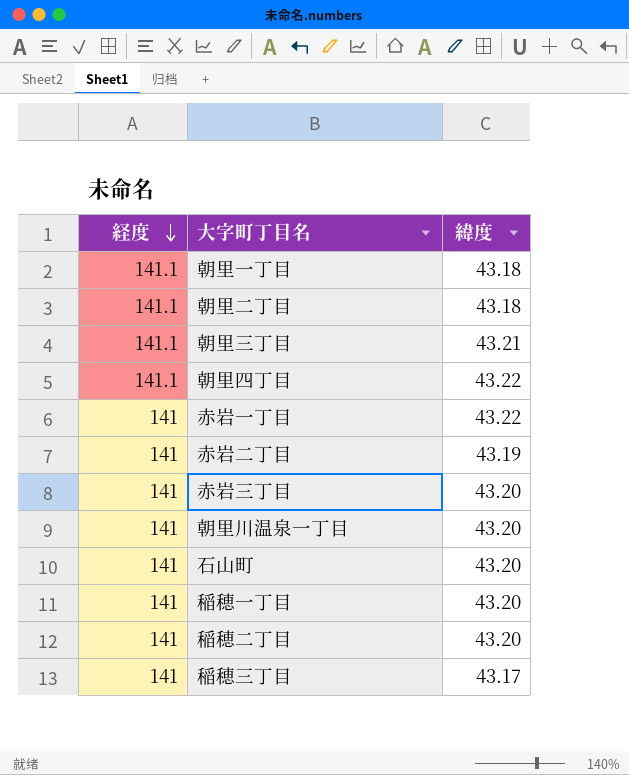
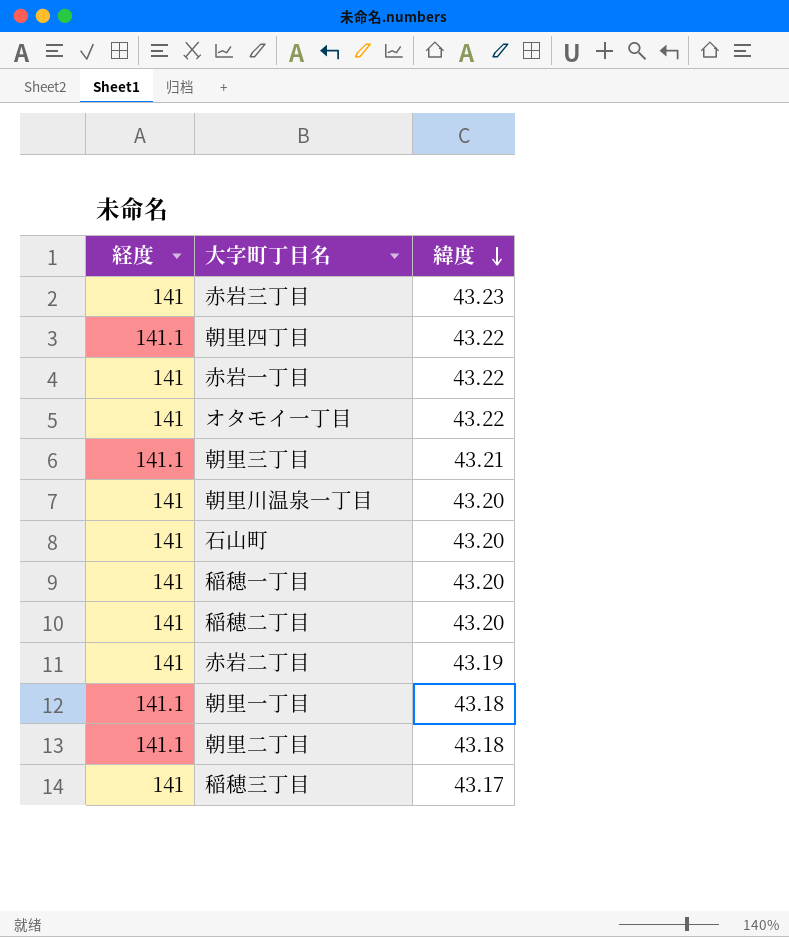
row order: 経度 descending -> 緯度 descending
赤岩三丁目 | 緯度: 43.20 -> 43.23
row オタモイ一丁目: none -> 141 | 43.22

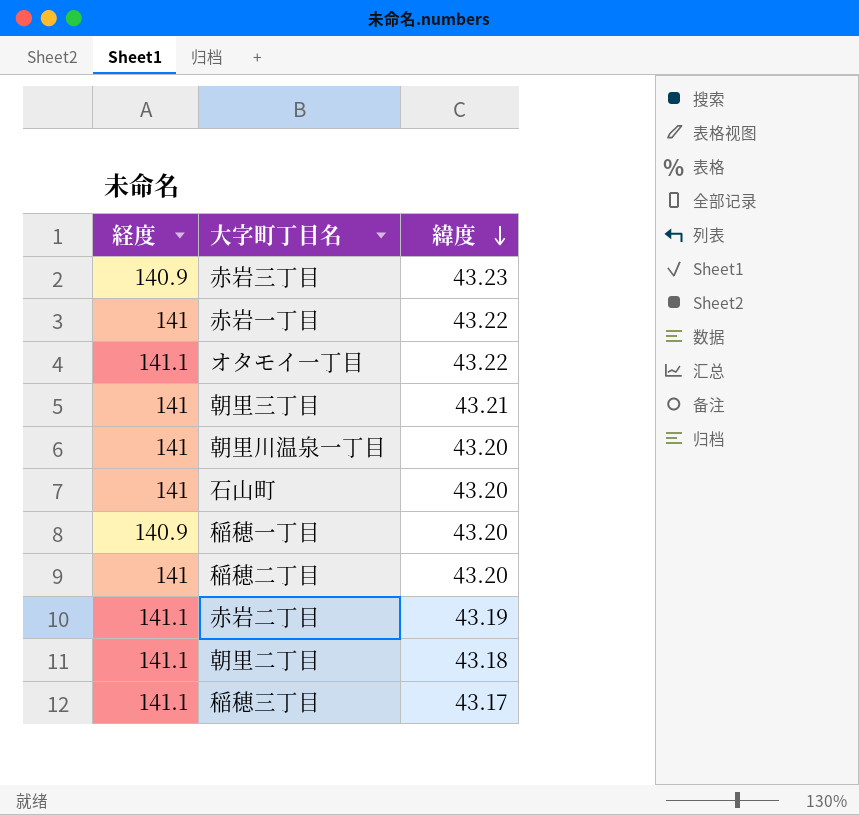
row 朝里四丁目: 141.1 | 43.22 -> none
row 朝里一丁目: 141.1 | 43.18 -> none
赤岩三丁目 | 経度: 141 -> 140.9
オタモイ一丁目 | 経度: 141 -> 141.1
朝里三丁目 | 経度: 141.1 -> 141
稲穂一丁目 | 経度: 141 -> 140.9
赤岩二丁目 | 経度: 141 -> 141.1
稲穂三丁目 | 経度: 141 -> 141.1

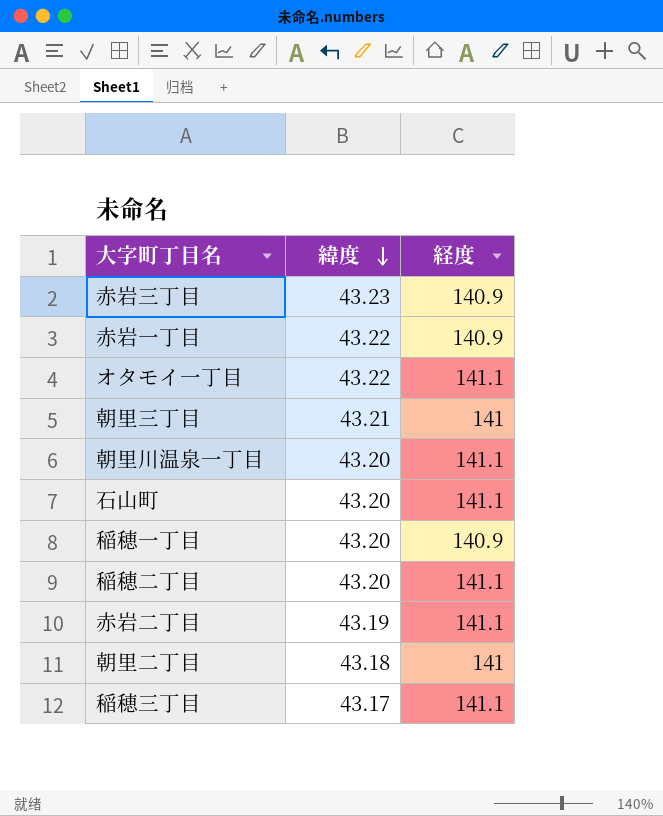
column 経度 | position: 1 -> 3
赤岩一丁目 | 経度: 141 -> 140.9
朝里川温泉一丁目 | 経度: 141 -> 141.1
石山町 | 経度: 141 -> 141.1
稲穂二丁目 | 経度: 141 -> 141.1
朝里二丁目 | 経度: 141.1 -> 141

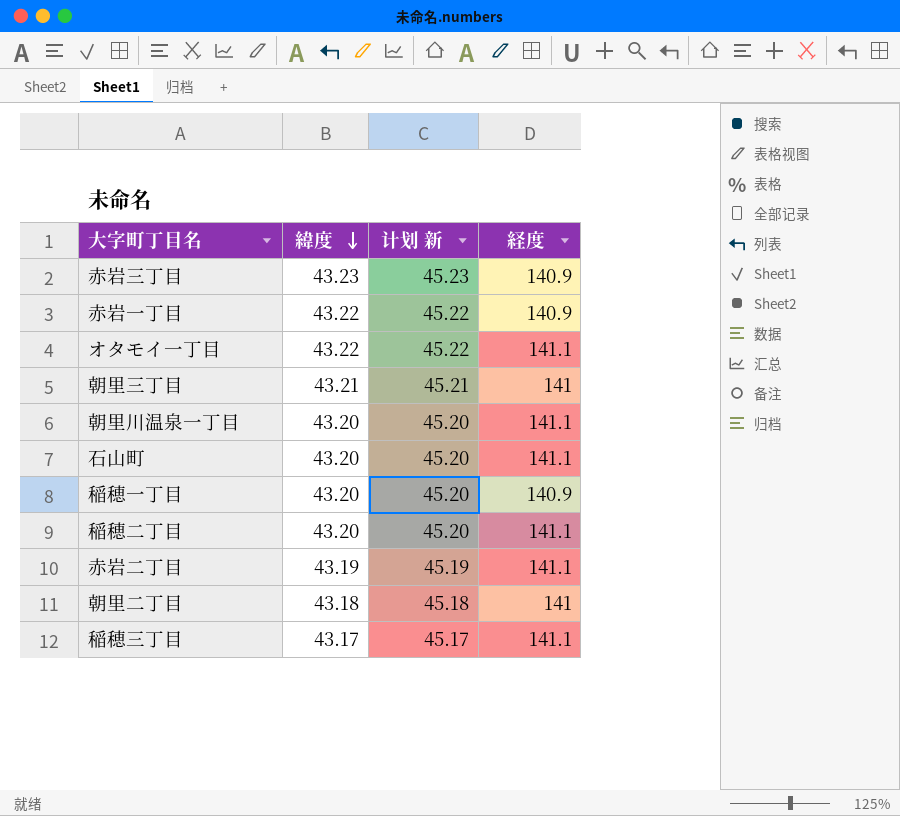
column 计划 新 | formula: none -> [緯度] + 2

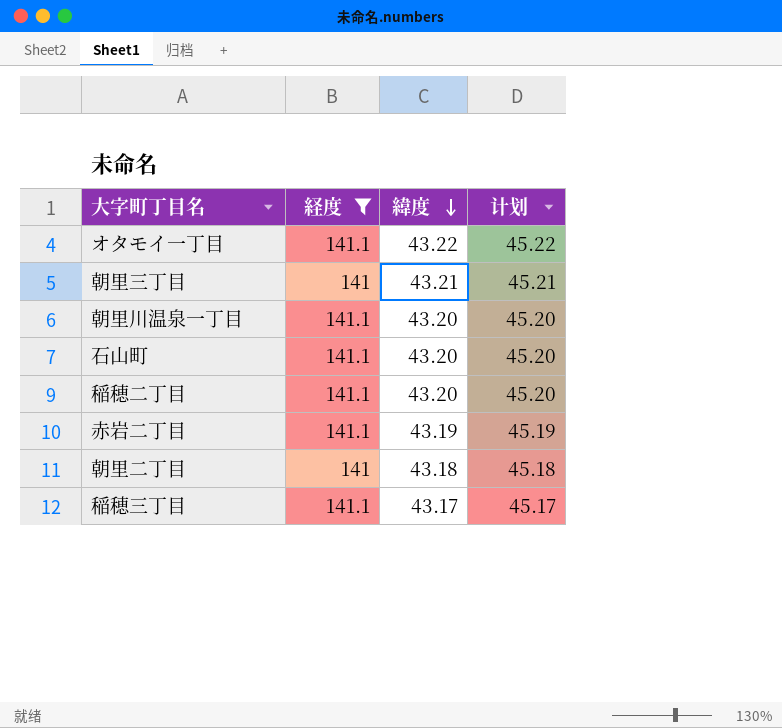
filter: none -> 経度 != 140.9
column 経度 | position: 4 -> 2
column name: 计划 新 -> 计划

